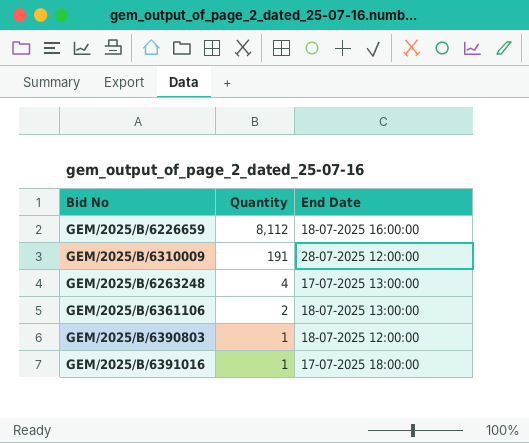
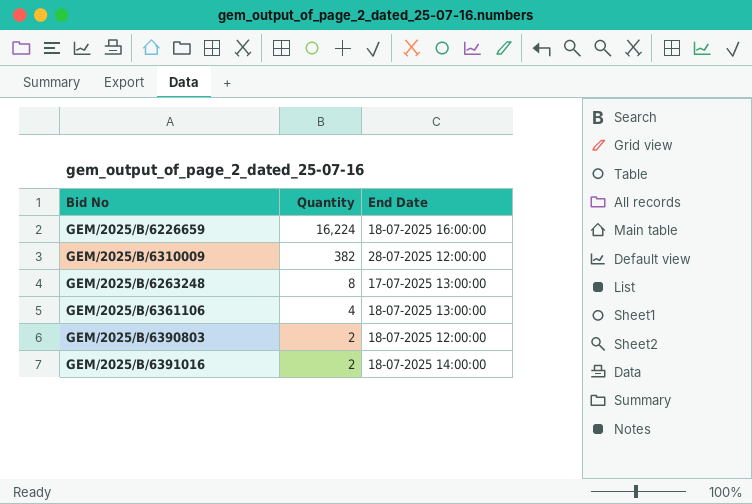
GEM/2025/B/6226659 | Quantity: 8,112 -> 16,224
GEM/2025/B/6310009 | Quantity: 191 -> 382
GEM/2025/B/6263248 | Quantity: 4 -> 8
GEM/2025/B/6361106 | Quantity: 2 -> 4
GEM/2025/B/6390803 | Quantity: 1 -> 2
GEM/2025/B/6391016 | Quantity: 1 -> 2
GEM/2025/B/6391016 | End Date: 17-07-2025 18:00:00 -> 18-07-2025 14:00:00

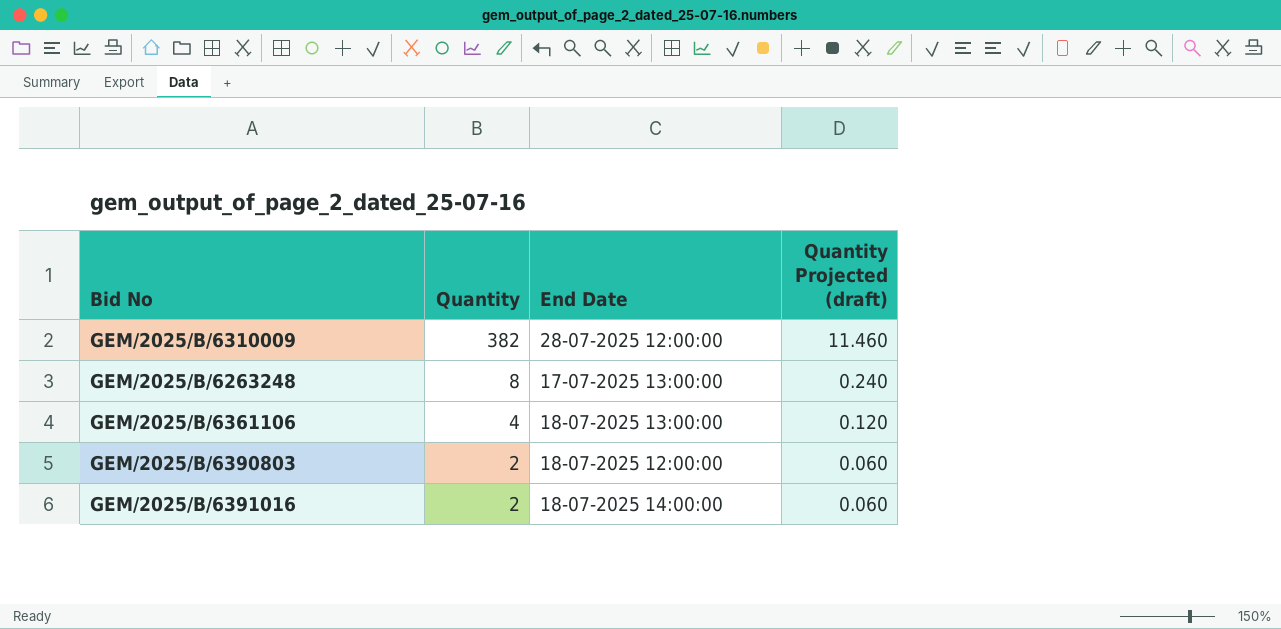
column Quantity Projected (draft) | formula: none -> [Quantity] * 0.03
row GEM/2025/B/6226659: 16,224 | 18-07-2025 16:00:00 -> none

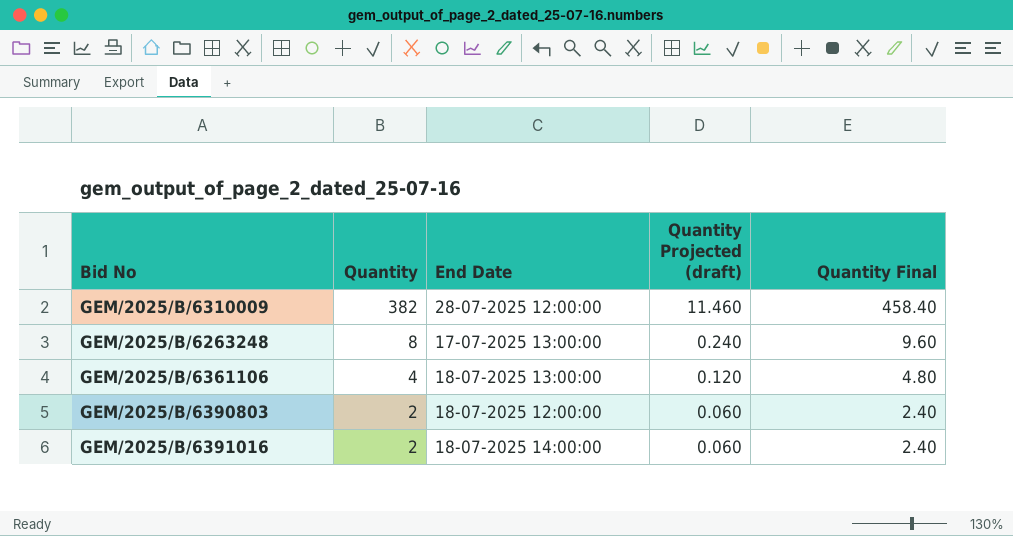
column Quantity Final | formula: none -> [Quantity] * 1.2

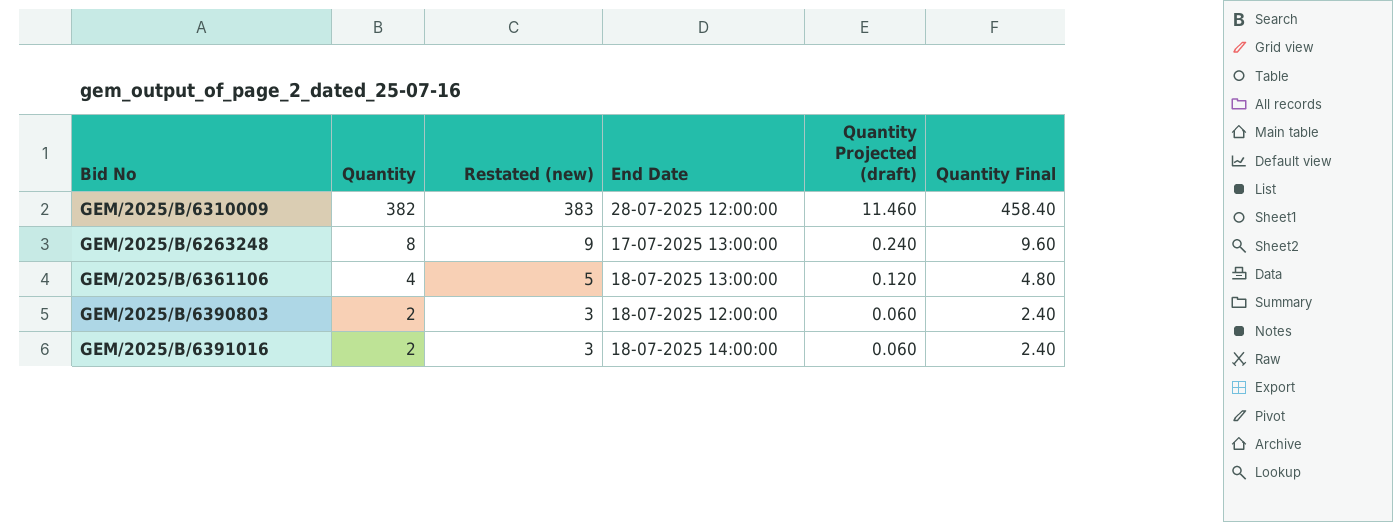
column Restated (new) | formula: none -> [Quantity] + 1

